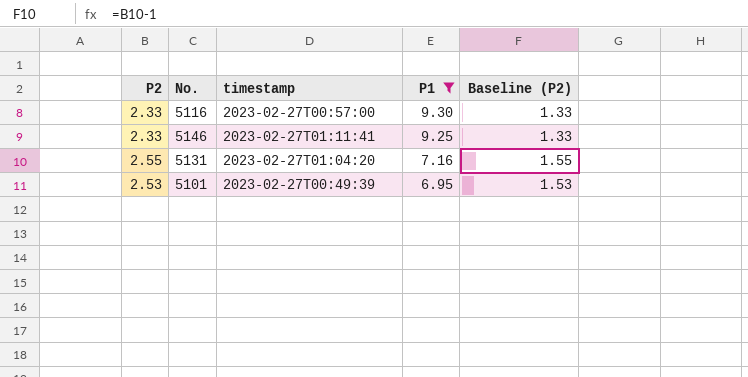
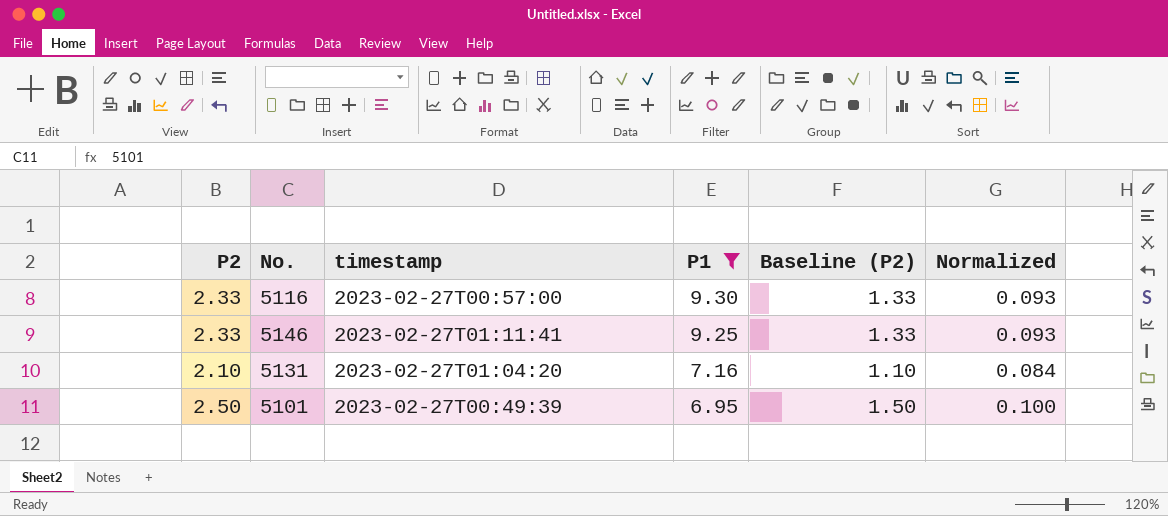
column Normalized | formula: none -> [P2] * 0.04
5131 | P2: 2.55 -> 2.10
5131 | Baseline (P2): 1.55 -> 1.10
5101 | P2: 2.53 -> 2.50
5101 | Baseline (P2): 1.53 -> 1.50

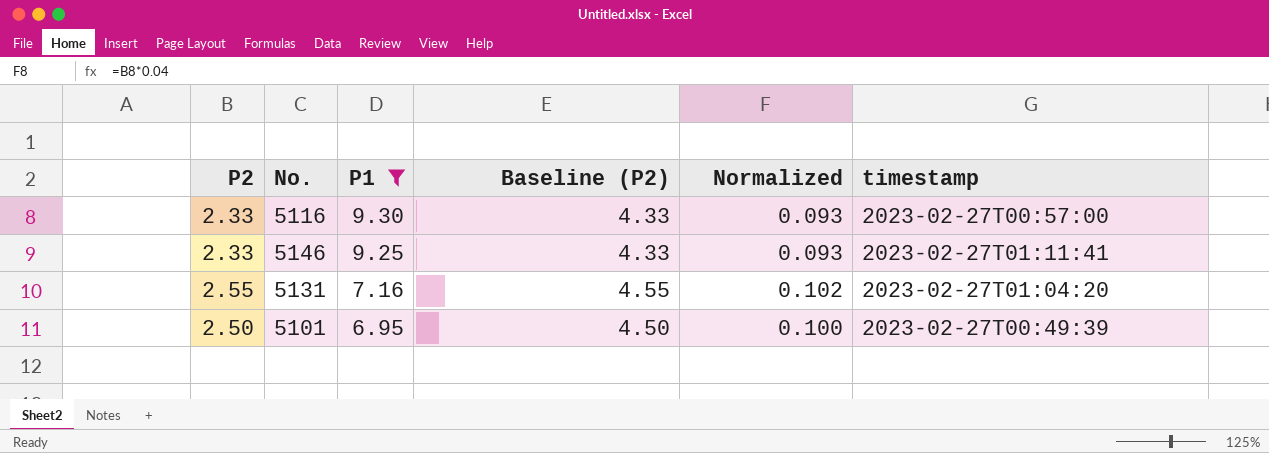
column Baseline (P2) | formula: [P2] - 1 -> [P2] + 2
column timestamp | position: 3 -> 6
5131 | P2: 2.10 -> 2.55
5131 | Normalized: 0.084 -> 0.102

